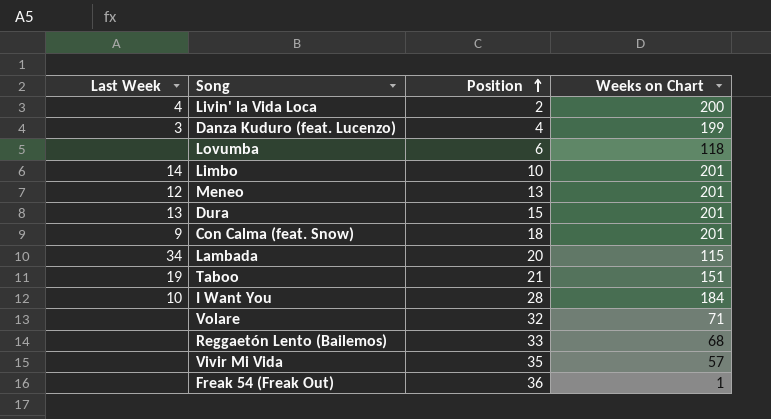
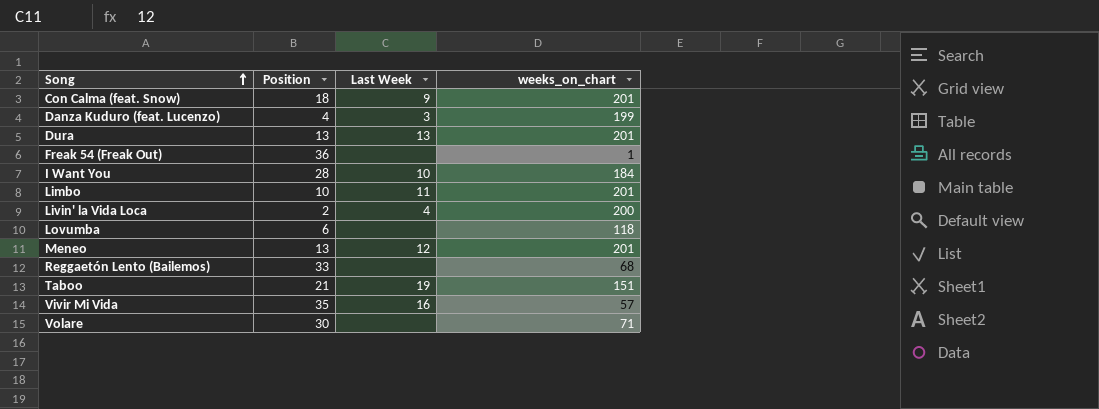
row order: Position ascending -> Song ascending
column Last Week | position: 1 -> 3
column name: Weeks on Chart -> weeks_on_chart
row Lambada: 34 | 20 | 115 -> none
Dura | Position: 15 -> 13
Limbo | Last Week: 14 -> 11
Vivir Mi Vida | Last Week: none -> 16
Volare | Position: 32 -> 30

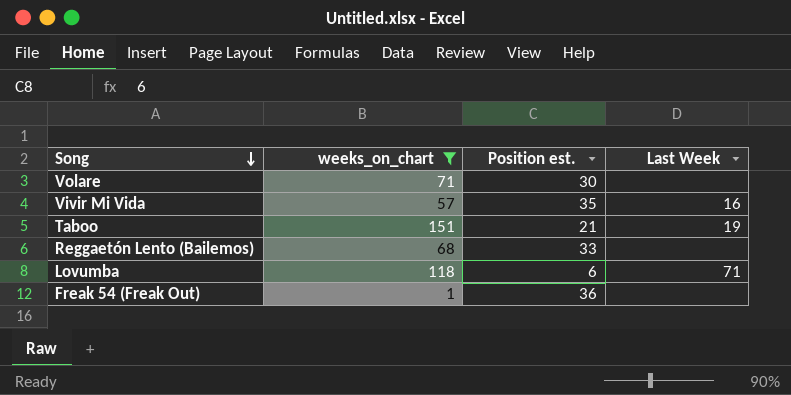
filter: none -> weeks_on_chart <= 151
row order: Song ascending -> Song descending
column weeks_on_chart | position: 4 -> 2
column name: Position -> Position est.
Lovumba | Last Week: none -> 71

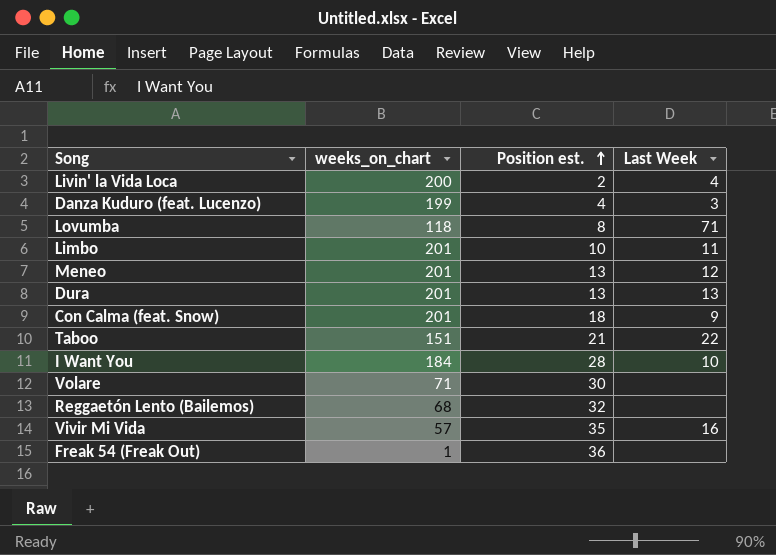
filter: weeks_on_chart <= 151 -> none
row order: Song descending -> Position est. ascending
Lovumba | Position est.: 6 -> 8
Taboo | Last Week: 19 -> 22
Reggaetón Lento (Bailemos) | Position est.: 33 -> 32

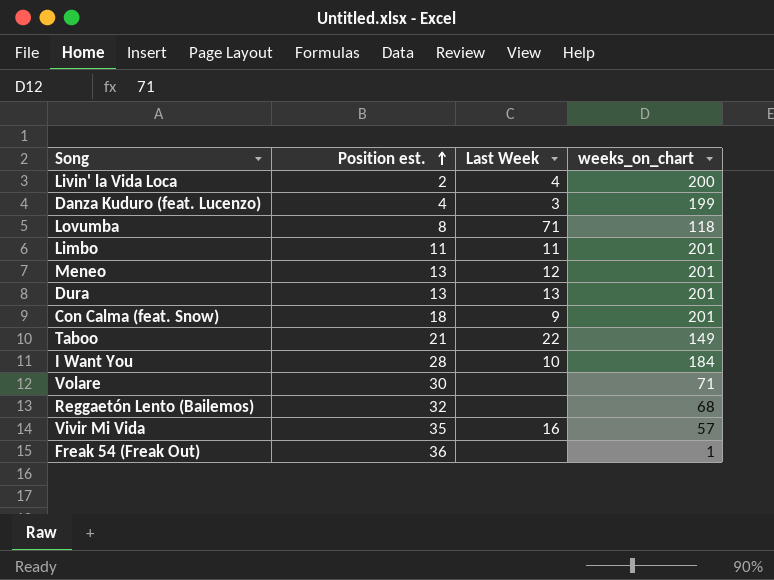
column weeks_on_chart | position: 2 -> 4
Limbo | Position est.: 10 -> 11
Taboo | weeks_on_chart: 151 -> 149

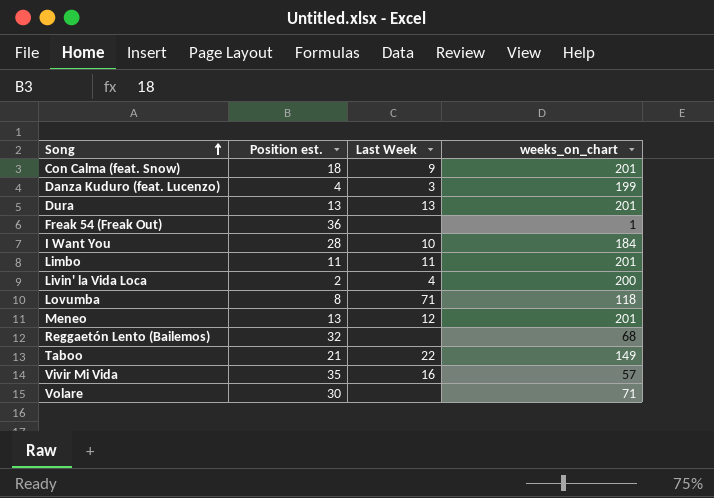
row order: Position est. ascending -> Song ascending

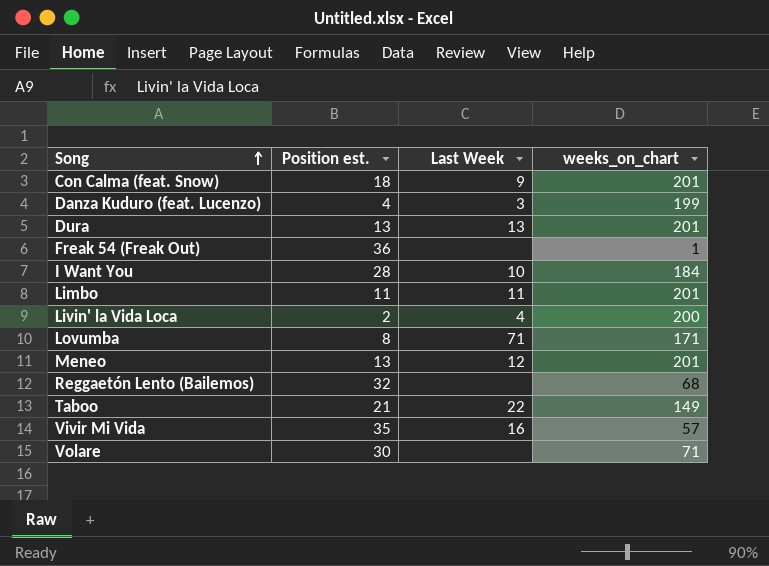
Lovumba | weeks_on_chart: 118 -> 171

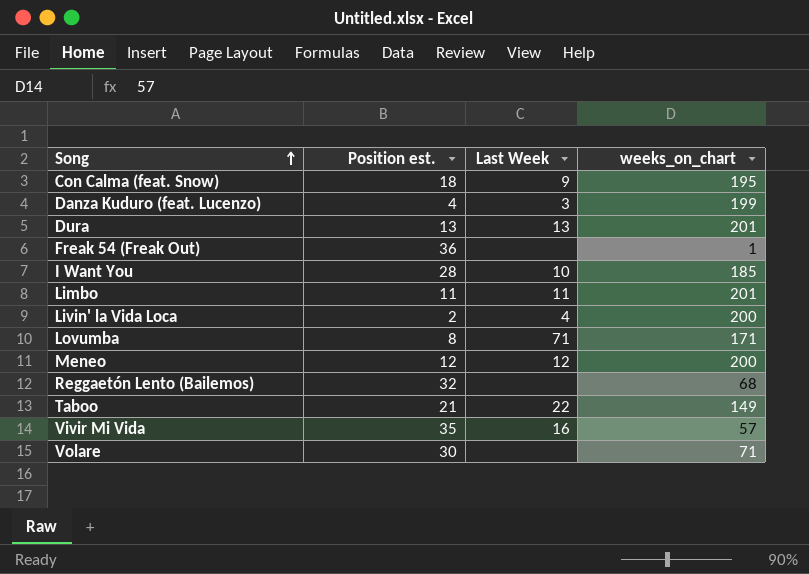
Con Calma (feat. Snow) | weeks_on_chart: 201 -> 195
I Want You | weeks_on_chart: 184 -> 185
Meneo | Position est.: 13 -> 12
Meneo | weeks_on_chart: 201 -> 200

